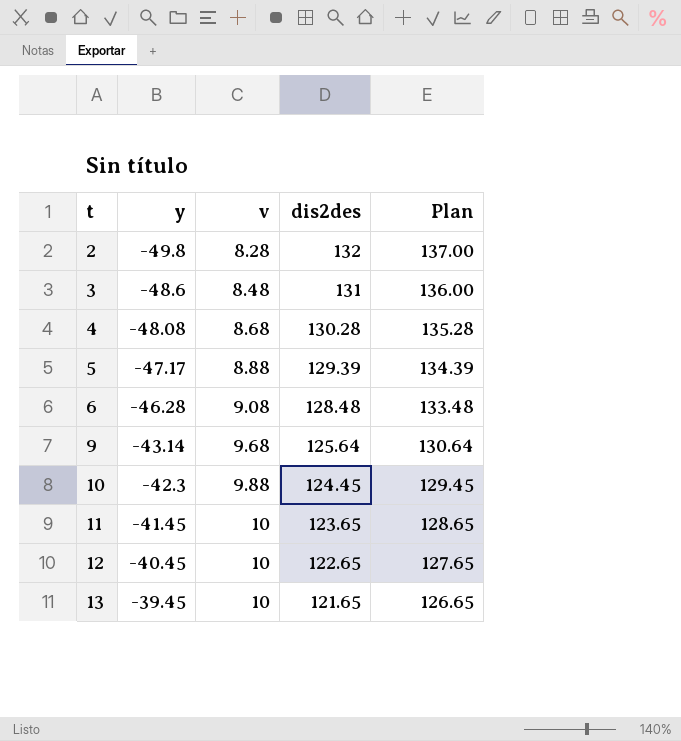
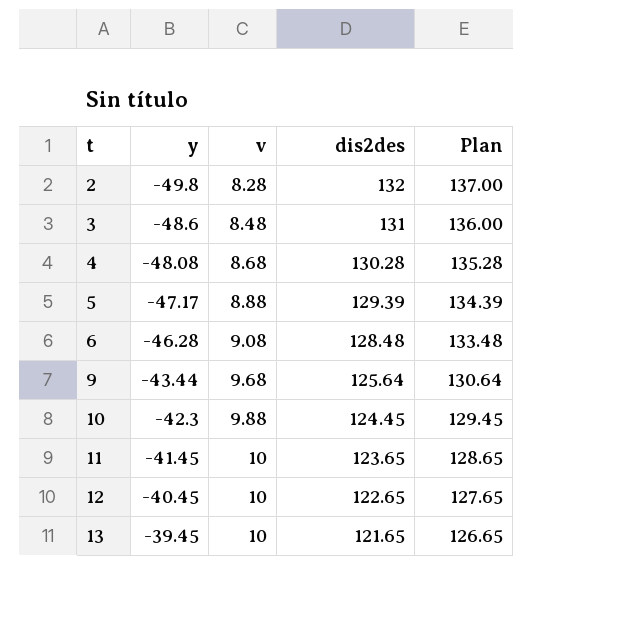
9 | y: -43.14 -> -43.44

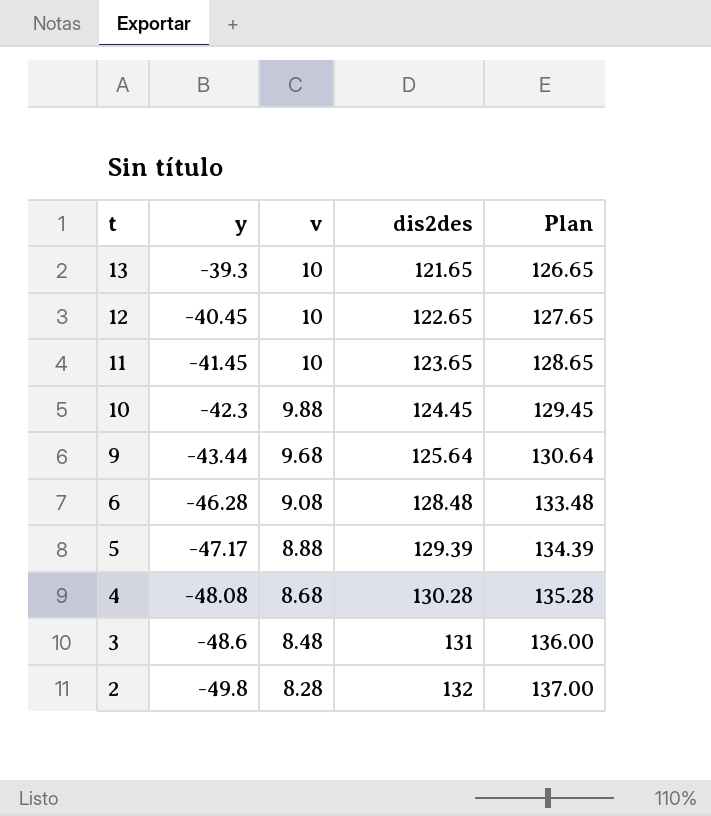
row order: t ascending -> t descending
13 | y: -39.45 -> -39.3

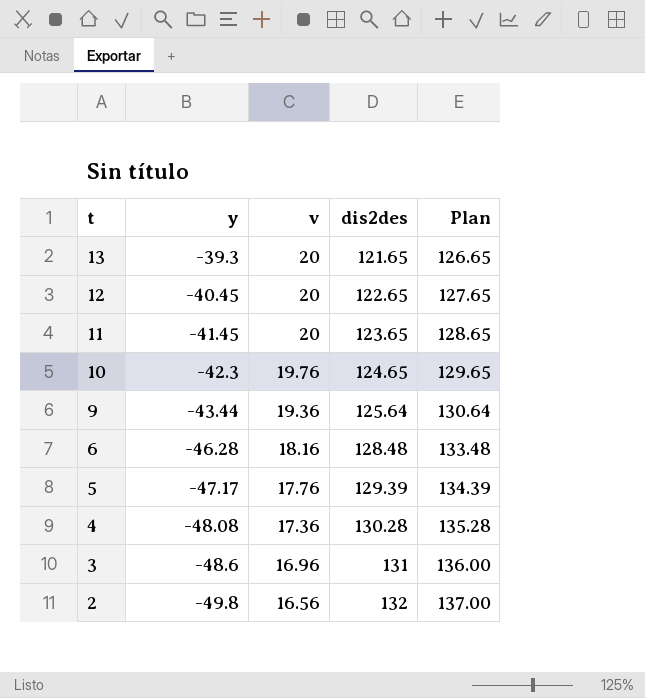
13 | v: 10 -> 20
12 | v: 10 -> 20
11 | v: 10 -> 20
10 | v: 9.88 -> 19.76
10 | dis2des: 124.45 -> 124.65
10 | Plan: 129.45 -> 129.65
9 | v: 9.68 -> 19.36
6 | v: 9.08 -> 18.16
5 | v: 8.88 -> 17.76
4 | v: 8.68 -> 17.36
3 | v: 8.48 -> 16.96
2 | v: 8.28 -> 16.56

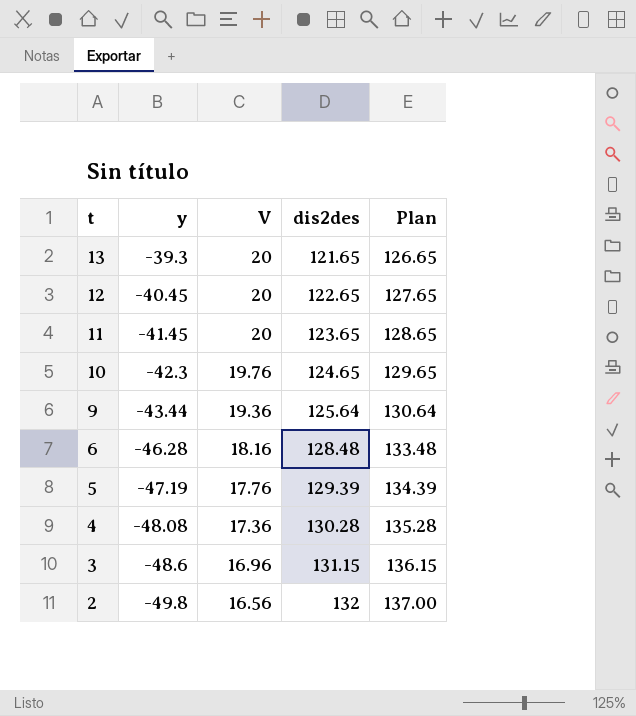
column name: v -> V
5 | y: -47.17 -> -47.19
3 | dis2des: 131 -> 131.15
3 | Plan: 136.00 -> 136.15

